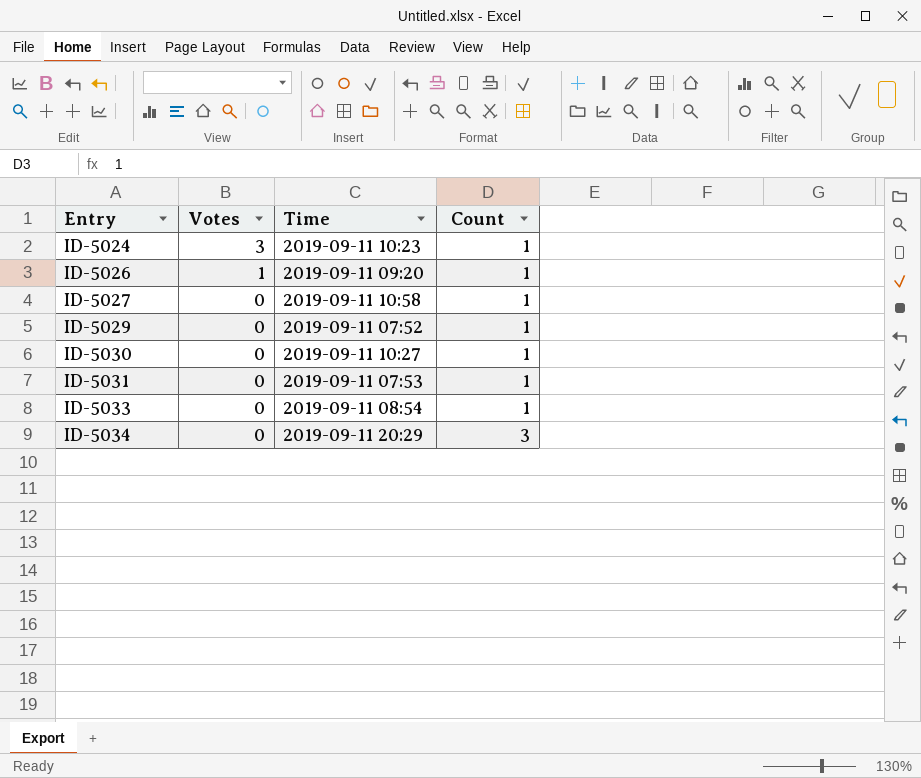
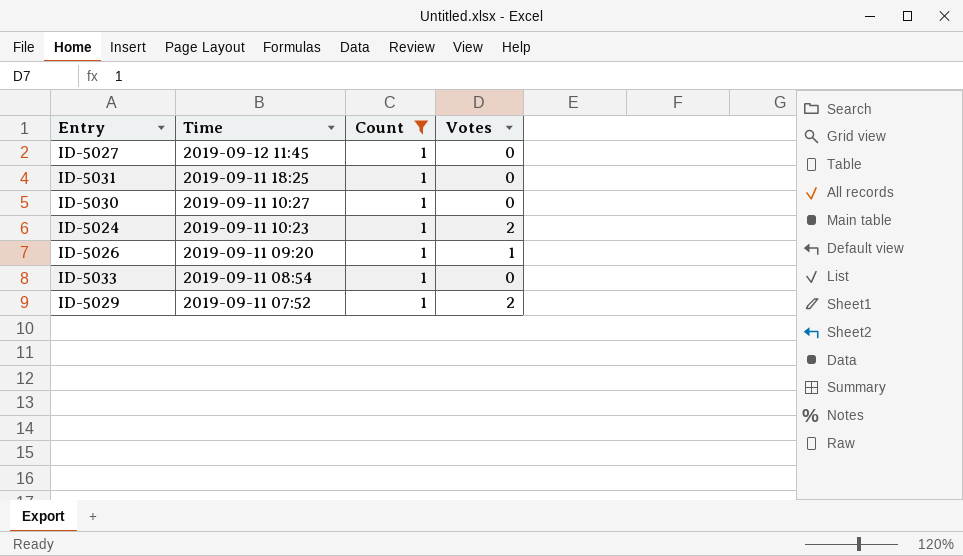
filter: none -> Count = 1
row order: Entry ascending -> Time descending
column Votes | position: 2 -> 4
ID-5027 | Time: 2019-09-11 10:58 -> 2019-09-12 11:45
ID-5031 | Time: 2019-09-11 07:53 -> 2019-09-11 18:25
ID-5024 | Votes: 3 -> 2
ID-5029 | Votes: 0 -> 2

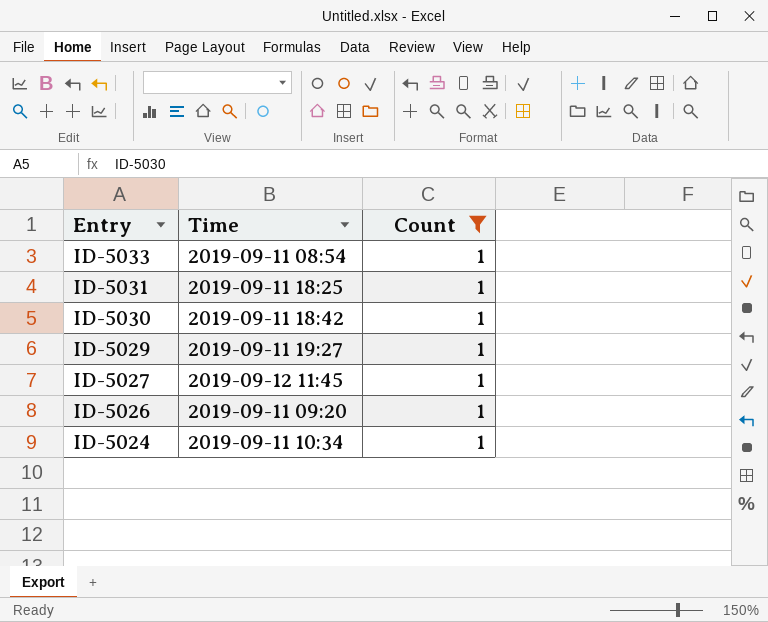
row order: Time descending -> Entry descending
column Votes | position: 4 -> none
ID-5030 | Time: 2019-09-11 10:27 -> 2019-09-11 18:42
ID-5029 | Time: 2019-09-11 07:52 -> 2019-09-11 19:27
ID-5024 | Time: 2019-09-11 10:23 -> 2019-09-11 10:34

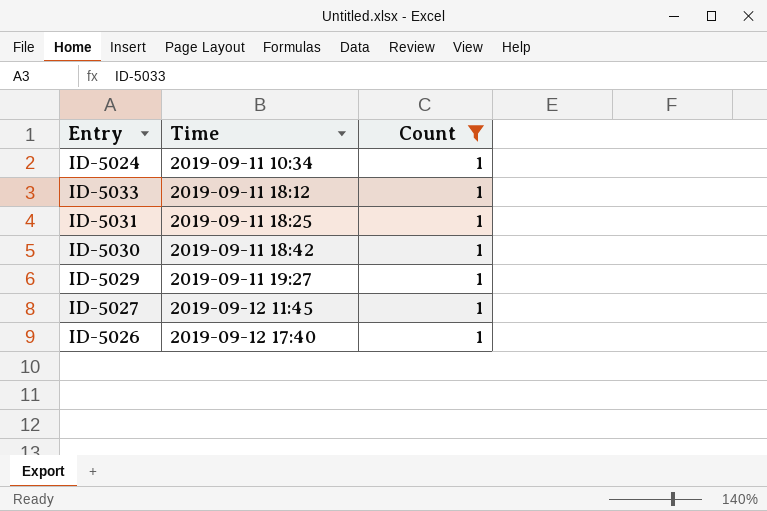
row order: Entry descending -> Time ascending
ID-5033 | Time: 2019-09-11 08:54 -> 2019-09-11 18:12
ID-5026 | Time: 2019-09-11 09:20 -> 2019-09-12 17:40

